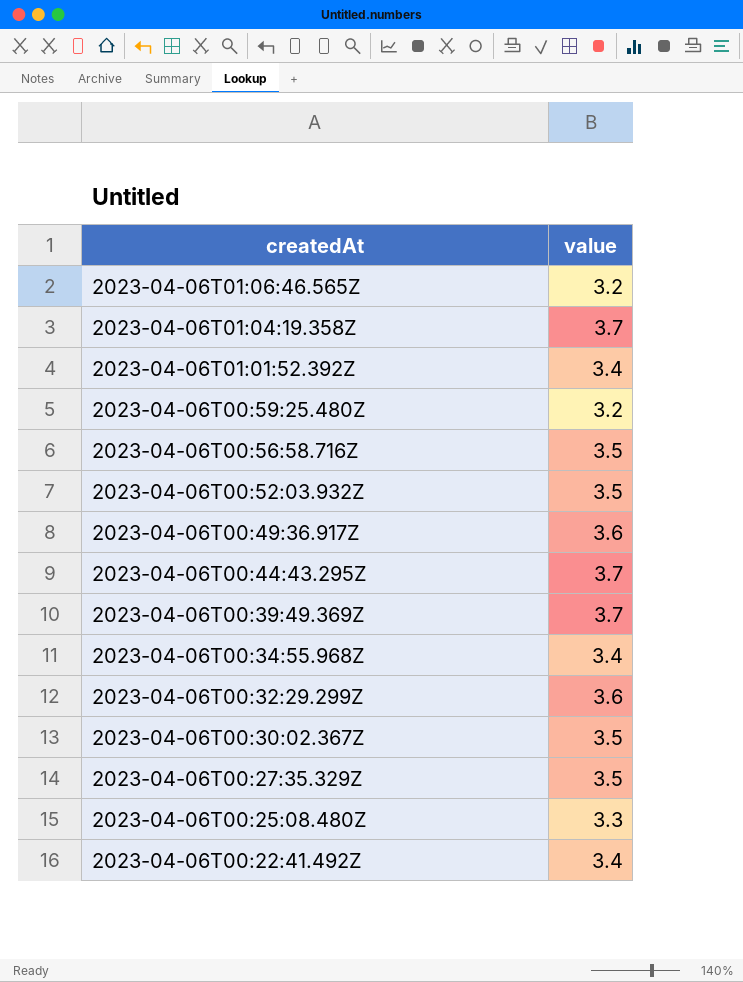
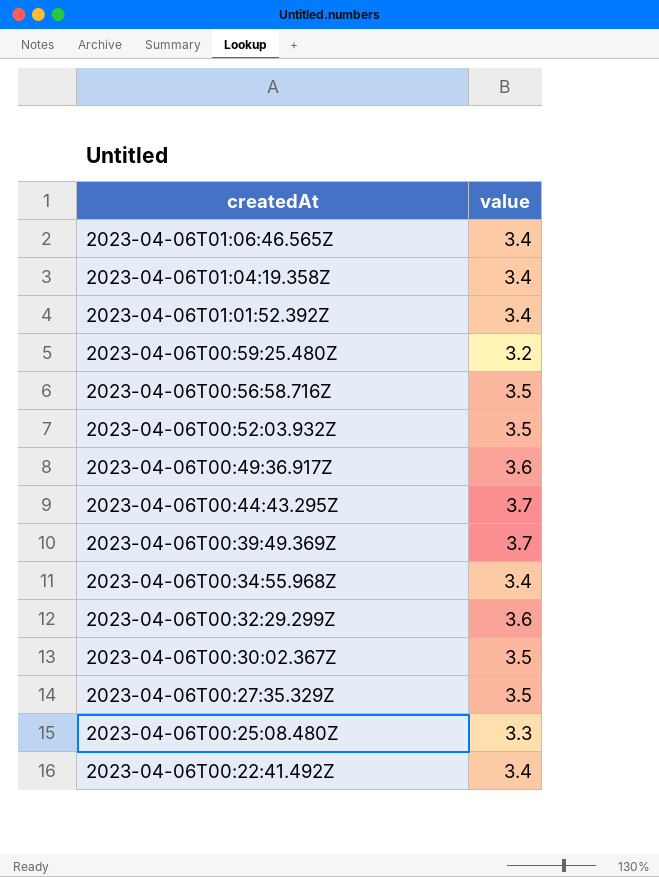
2023-04-06T01:06:46.565Z | value: 3.2 -> 3.4
2023-04-06T01:04:19.358Z | value: 3.7 -> 3.4

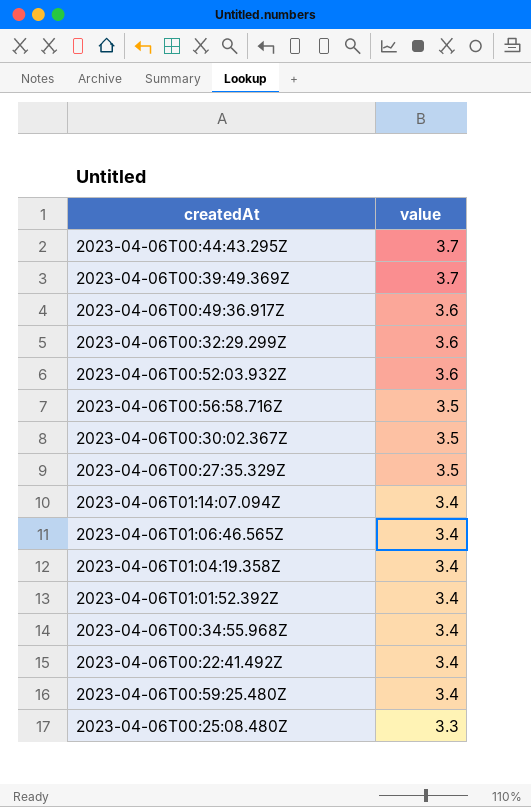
row order: createdAt descending -> value descending
2023-04-06T00:52:03.932Z | value: 3.5 -> 3.6
row 2023-04-06T01:14:07.094Z: none -> 3.4
2023-04-06T00:59:25.480Z | value: 3.2 -> 3.4

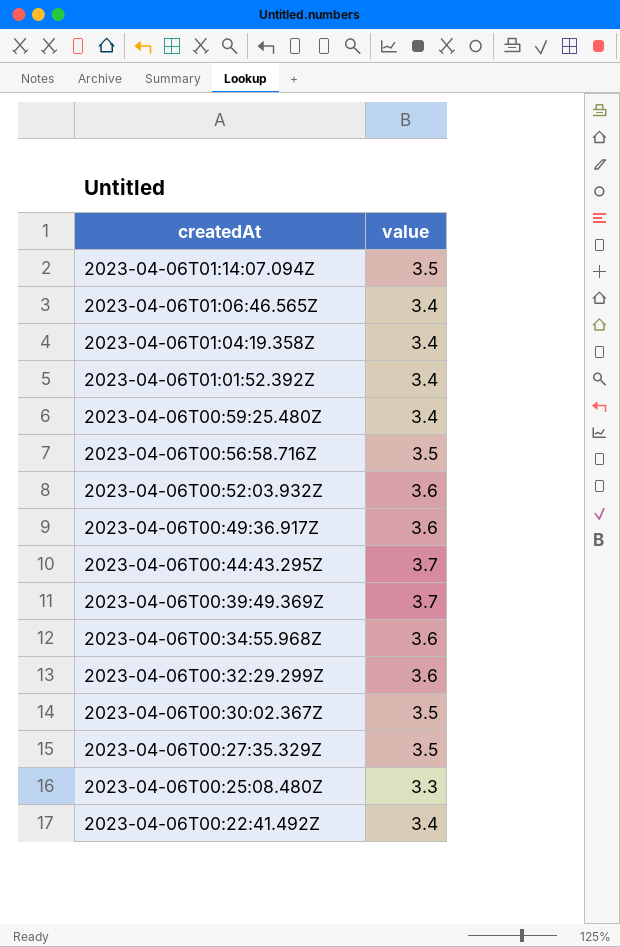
row order: value descending -> createdAt descending
2023-04-06T01:14:07.094Z | value: 3.4 -> 3.5
2023-04-06T00:34:55.968Z | value: 3.4 -> 3.6

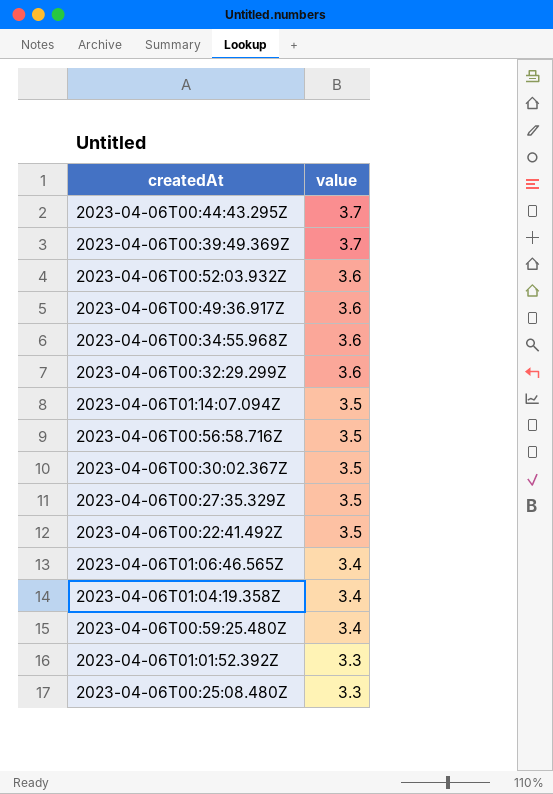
row order: createdAt descending -> value descending
2023-04-06T00:22:41.492Z | value: 3.4 -> 3.5
2023-04-06T01:01:52.392Z | value: 3.4 -> 3.3

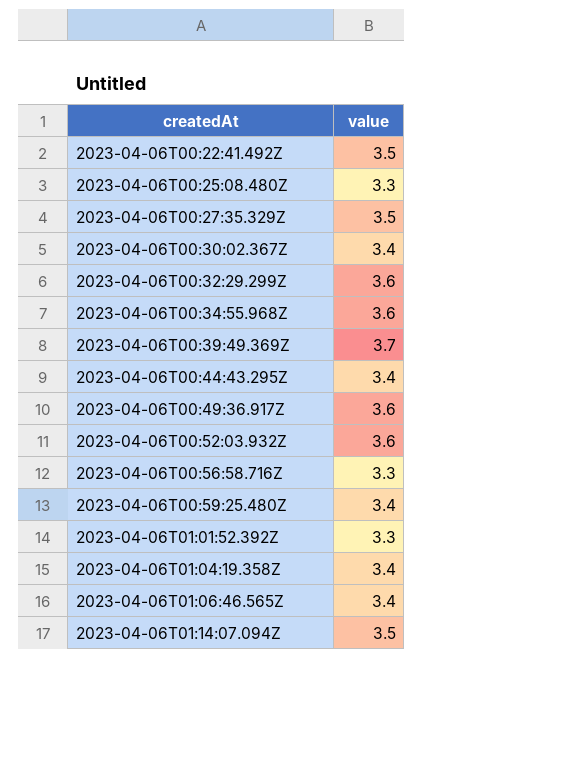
row order: value descending -> createdAt ascending
2023-04-06T00:30:02.367Z | value: 3.5 -> 3.4
2023-04-06T00:44:43.295Z | value: 3.7 -> 3.4
2023-04-06T00:56:58.716Z | value: 3.5 -> 3.3

